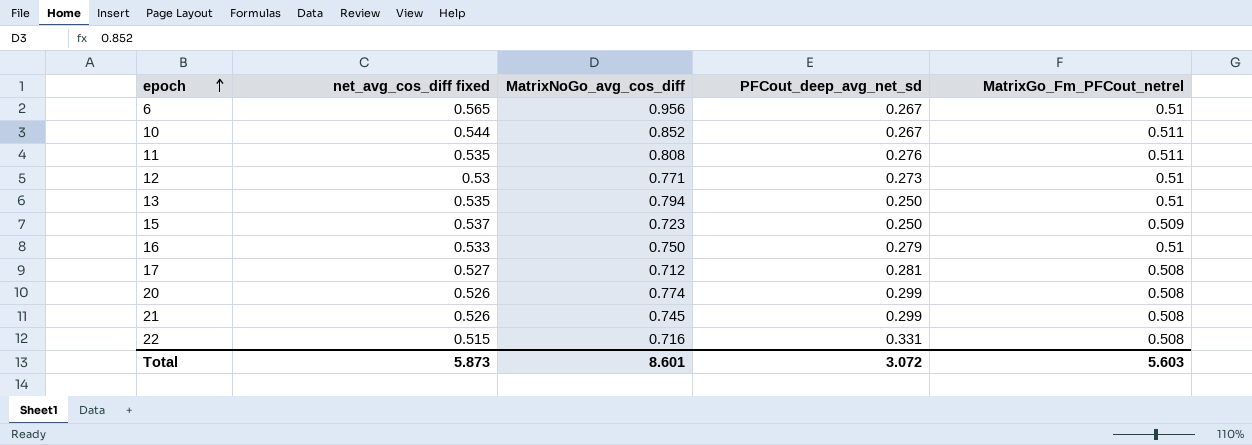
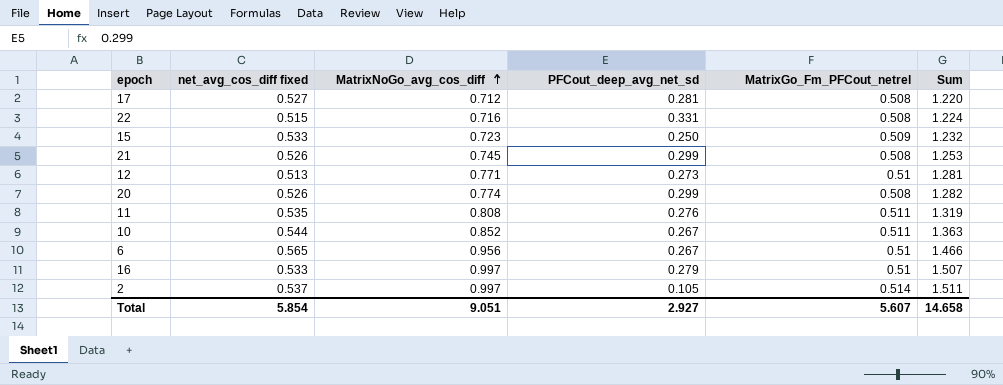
row order: epoch ascending -> MatrixNoGo_avg_cos_diff ascending
column Sum | formula: none -> [MatrixNoGo_avg_cos_diff] + [MatrixGo_Fm_PFCout_netrel]
row 13: 0.535 | 0.794 | 0.250 | 0.51 -> none
15 | net_avg_cos_diff fixed: 0.537 -> 0.533
12 | net_avg_cos_diff fixed: 0.53 -> 0.513
16 | MatrixNoGo_avg_cos_diff: 0.750 -> 0.997
row 2: none -> 0.537 | 0.997 | 0.105 | 0.514 | 1.511
Total | net_avg_cos_diff fixed: 5.873 -> 5.854
Total | MatrixNoGo_avg_cos_diff: 8.601 -> 9.051
Total | PFCout_deep_avg_net_sd: 3.072 -> 2.927
Total | MatrixGo_Fm_PFCout_netrel: 5.603 -> 5.607

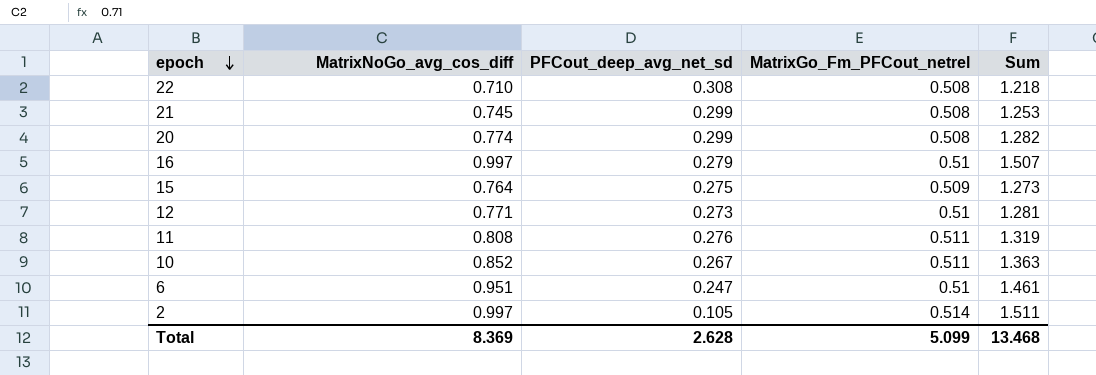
row order: MatrixNoGo_avg_cos_diff ascending -> epoch descending
column net_avg_cos_diff fixed | position: 2 -> none
row 17: 0.527 | 0.712 | 0.281 | 0.508 | 1.220 -> none
22 | MatrixNoGo_avg_cos_diff: 0.716 -> 0.710
22 | PFCout_deep_avg_net_sd: 0.331 -> 0.308
22 | Sum: 1.224 -> 1.218
15 | MatrixNoGo_avg_cos_diff: 0.723 -> 0.764
15 | PFCout_deep_avg_net_sd: 0.250 -> 0.275
15 | Sum: 1.232 -> 1.273
6 | MatrixNoGo_avg_cos_diff: 0.956 -> 0.951
6 | PFCout_deep_avg_net_sd: 0.267 -> 0.247
6 | Sum: 1.466 -> 1.461
Total | MatrixNoGo_avg_cos_diff: 9.051 -> 8.369
Total | PFCout_deep_avg_net_sd: 2.927 -> 2.628
Total | MatrixGo_Fm_PFCout_netrel: 5.607 -> 5.099
Total | Sum: 14.658 -> 13.468

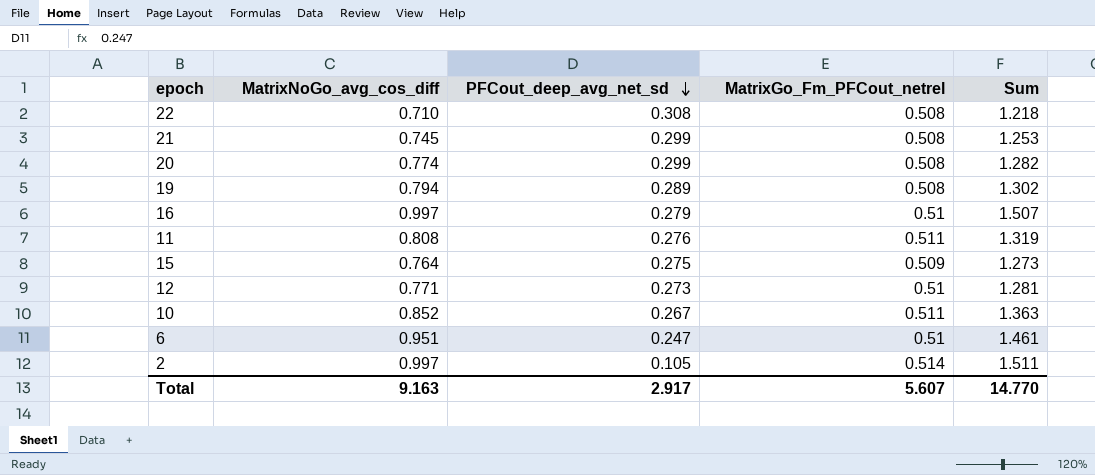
row order: epoch descending -> PFCout_deep_avg_net_sd descending
row 19: none -> 0.794 | 0.289 | 0.508 | 1.302
Total | MatrixNoGo_avg_cos_diff: 8.369 -> 9.163
Total | PFCout_deep_avg_net_sd: 2.628 -> 2.917
Total | MatrixGo_Fm_PFCout_netrel: 5.099 -> 5.607
Total | Sum: 13.468 -> 14.770

